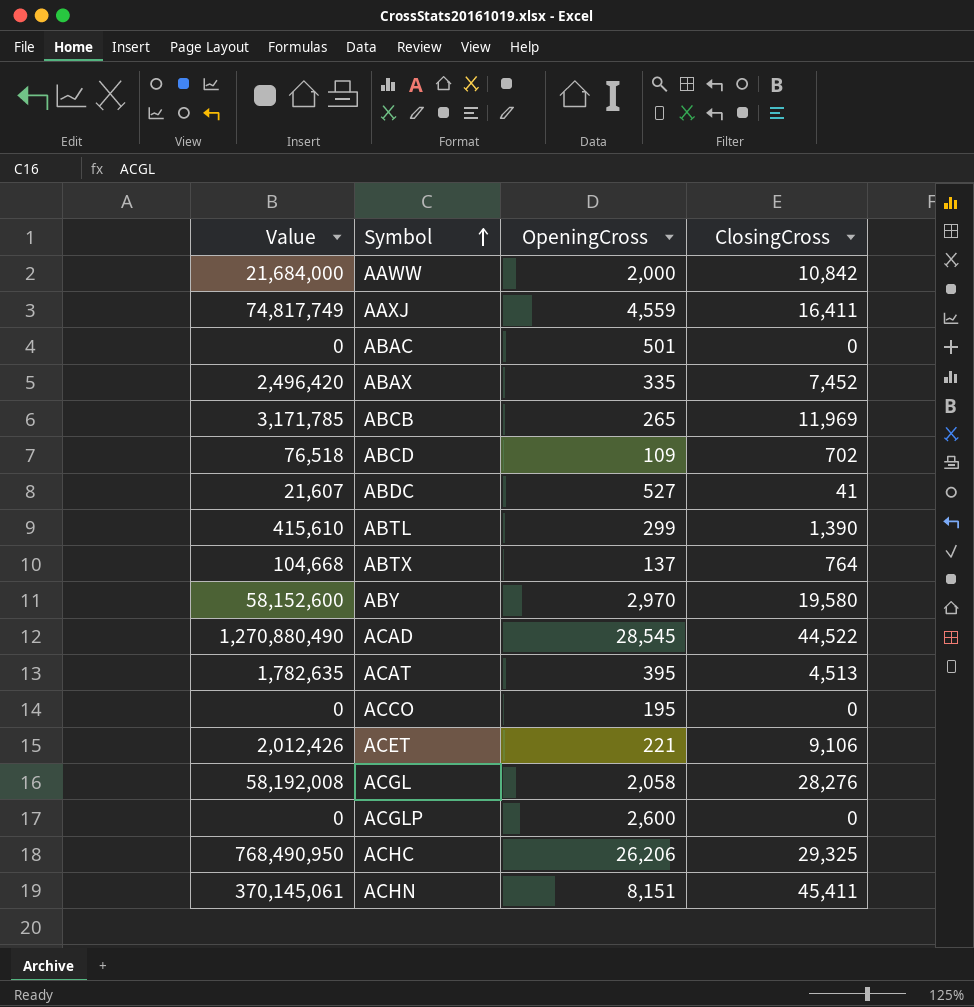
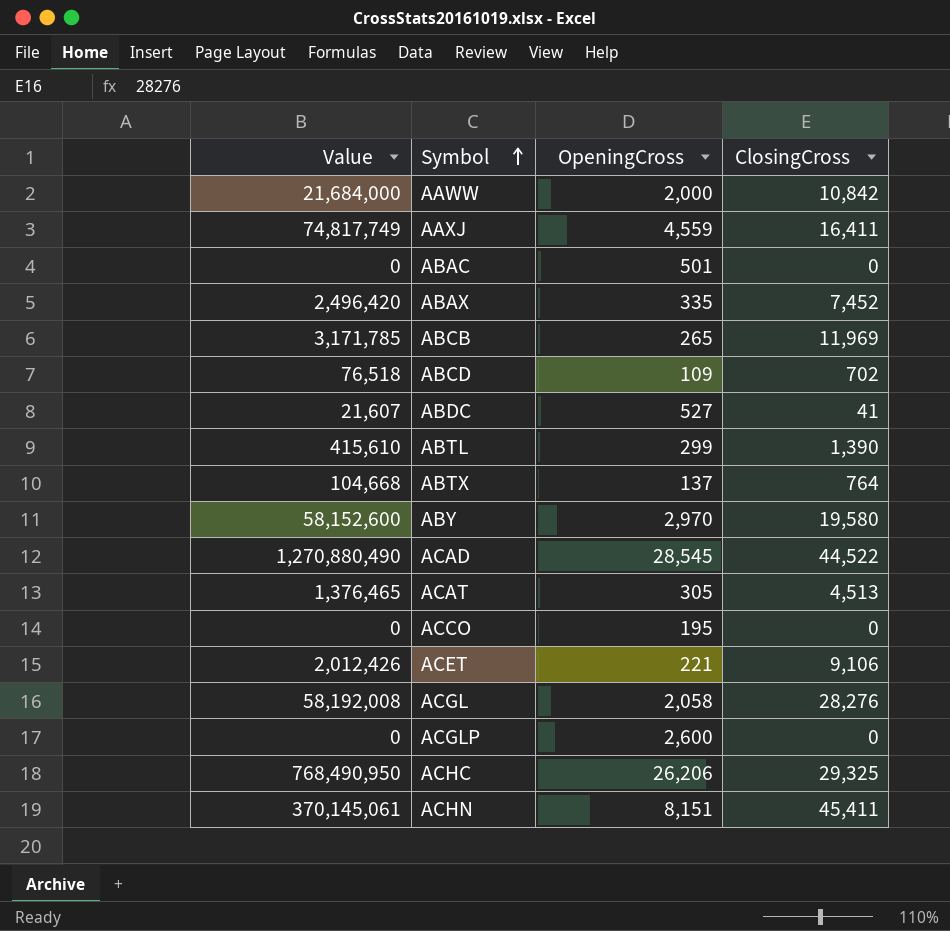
ACAT | Value: 1,782,635 -> 1,376,465
ACAT | OpeningCross: 395 -> 305

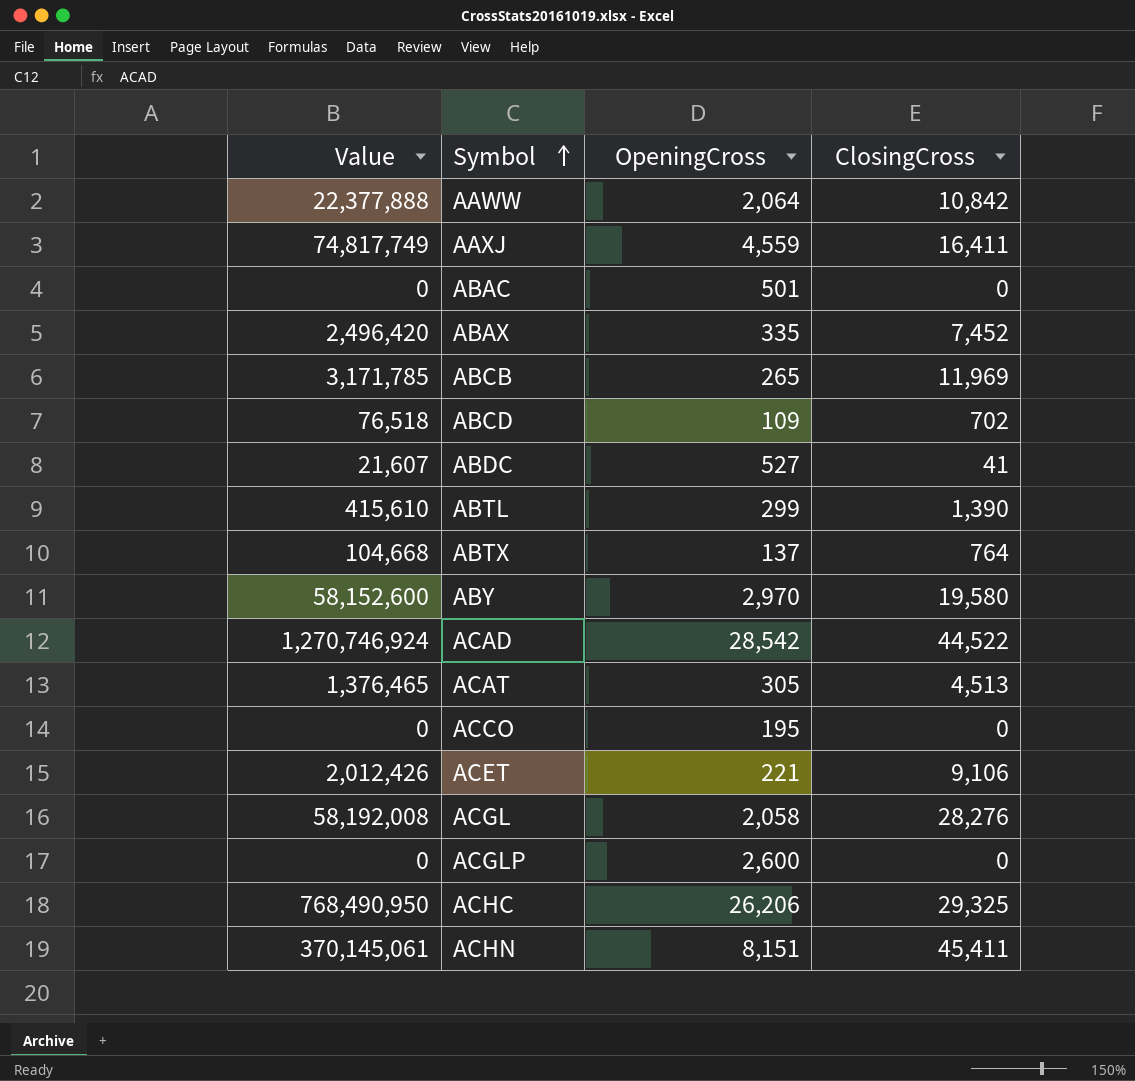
AAWW | Value: 21,684,000 -> 22,377,888
AAWW | OpeningCross: 2,000 -> 2,064
ACAD | Value: 1,270,880,490 -> 1,270,746,924
ACAD | OpeningCross: 28,545 -> 28,542

